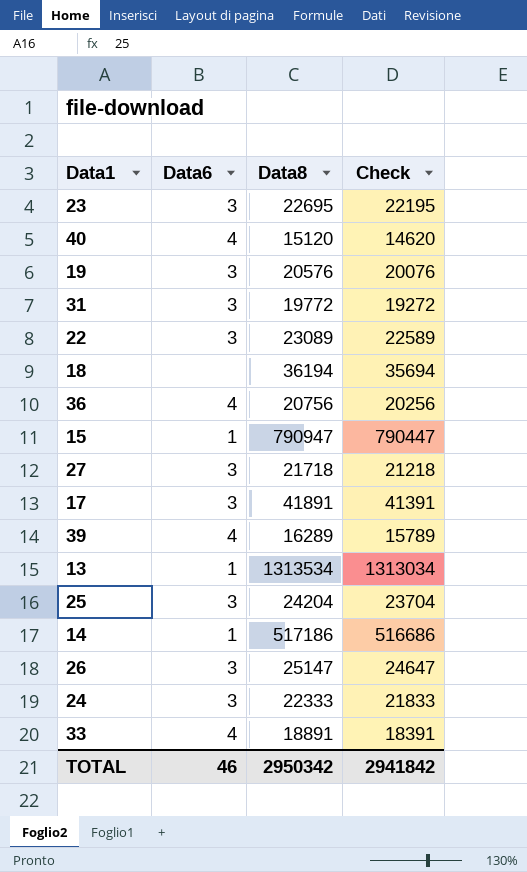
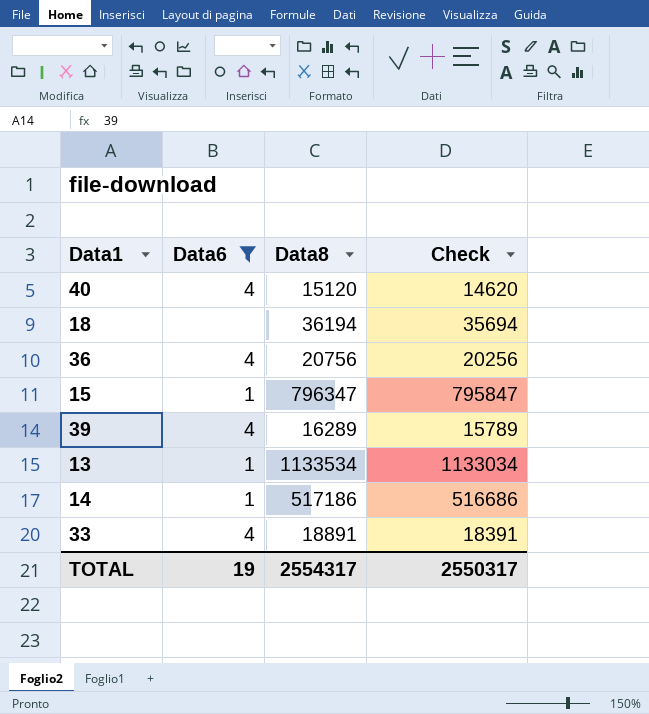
filter: none -> Data6 != 3
15 | Data8: 790947 -> 796347
15 | Check: 790447 -> 795847
13 | Data8: 1313534 -> 1133534
13 | Check: 1313034 -> 1133034
TOTAL | Data6: 46 -> 19
TOTAL | Data8: 2950342 -> 2554317
TOTAL | Check: 2941842 -> 2550317

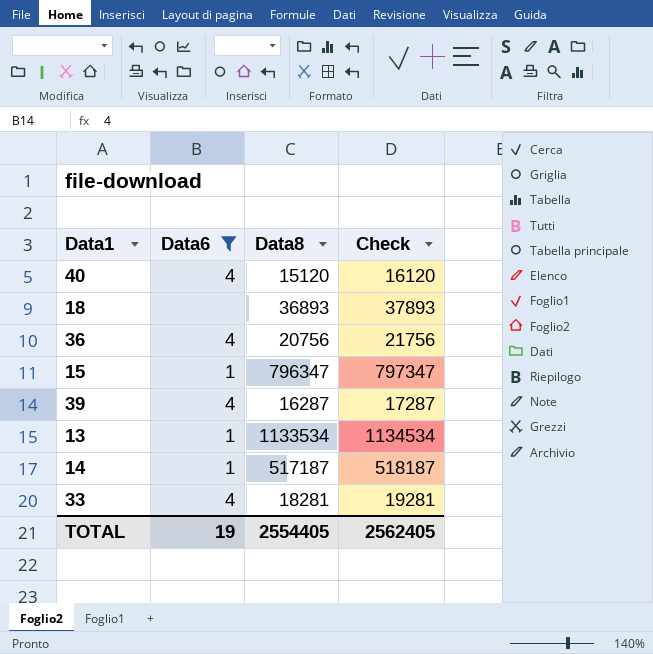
column Check | formula: [Data8] - 500 -> [Data8] + 1000
18 | Data8: 36194 -> 36893
39 | Data8: 16289 -> 16287
14 | Data8: 517186 -> 517187
33 | Data8: 18891 -> 18281
TOTAL | Data8: 2554317 -> 2554405
TOTAL | Check: 2550317 -> 2562405

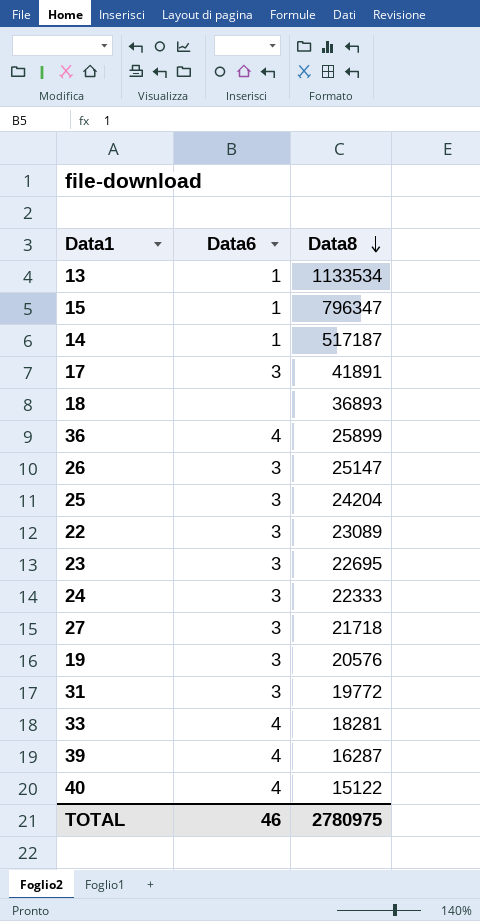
filter: Data6 != 3 -> none
row order: none -> Data8 descending
column Check | formula: [Data8] + 1000 -> none
36 | Data8: 20756 -> 25899
40 | Data8: 15120 -> 15122
TOTAL | Data6: 19 -> 46
TOTAL | Data8: 2554405 -> 2780975

